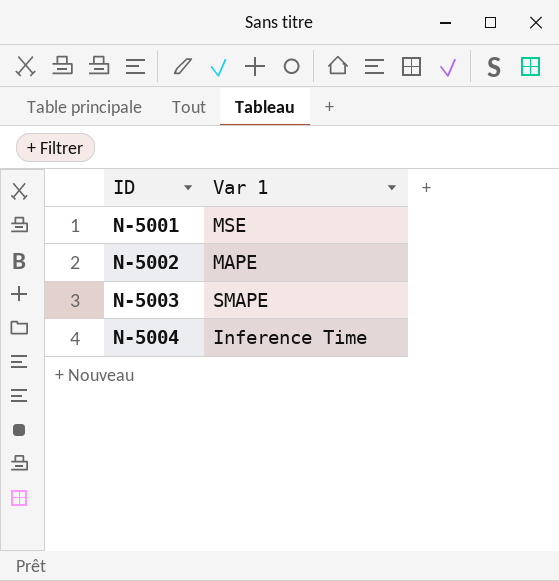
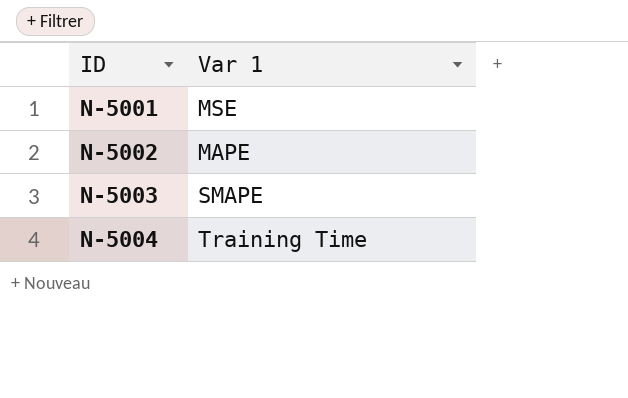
N-5004 | Var 1: Inference Time -> Training Time

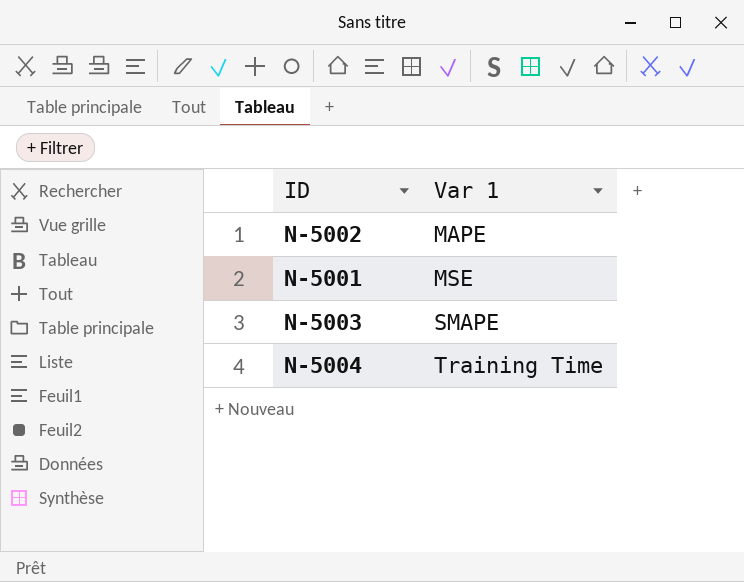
row order: ID ascending -> Var 1 ascending

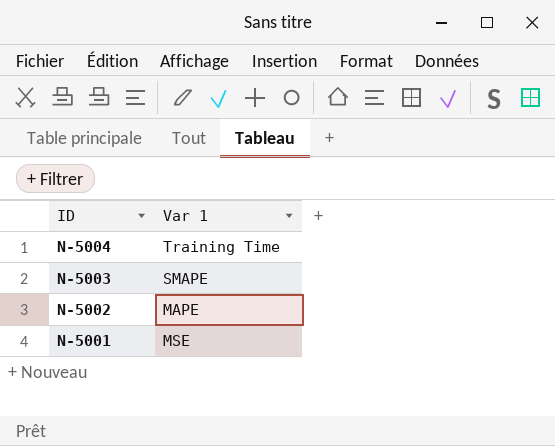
row order: Var 1 ascending -> ID descending

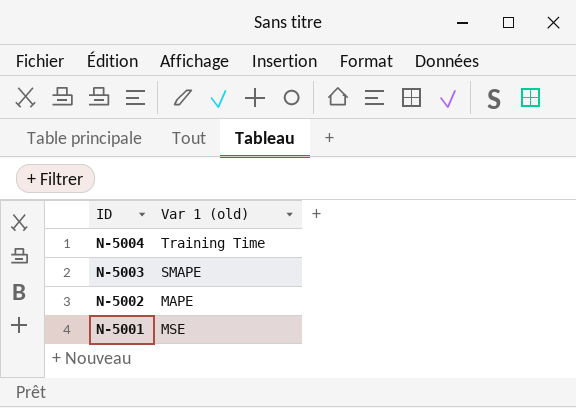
column name: Var 1 -> Var 1 (old)

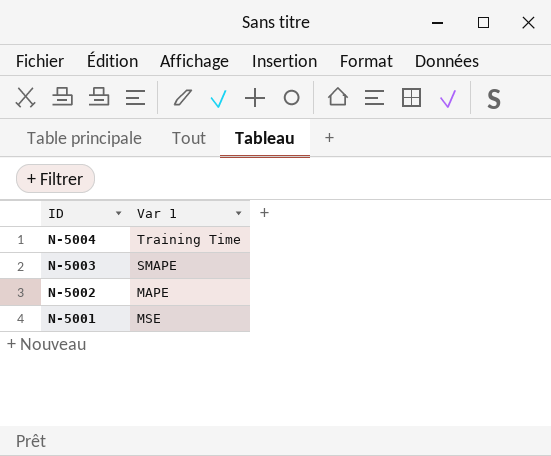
column name: Var 1 (old) -> Var 1

